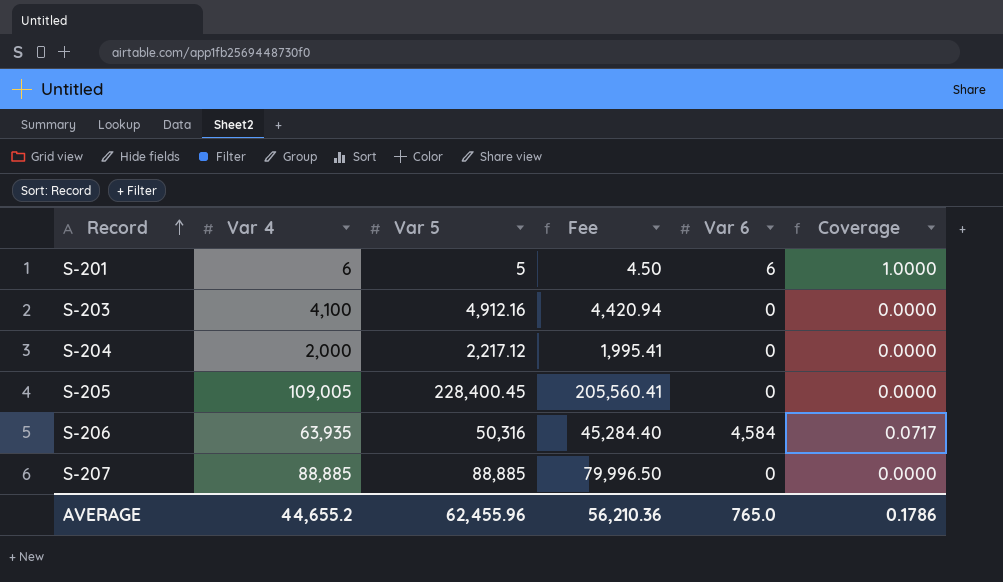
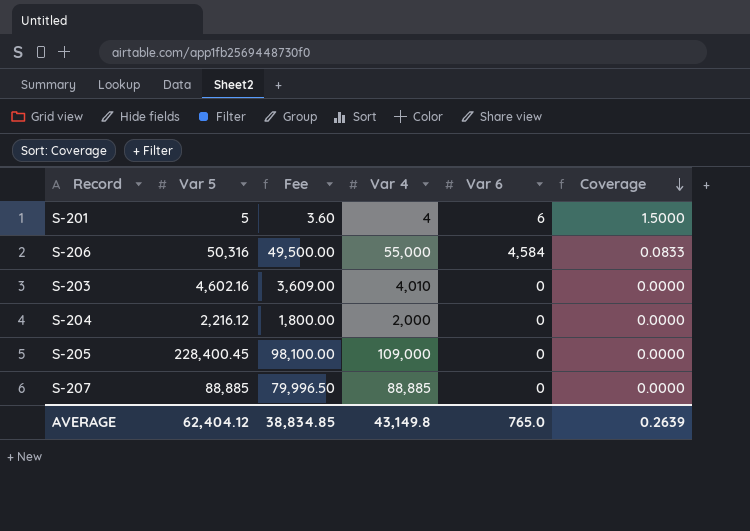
row order: Record ascending -> Coverage descending
column Fee | formula: [Var 5] * 0.9 -> [Var 4] * 0.9
column Var 4 | position: 2 -> 4
S-201 | Var 4: 6 -> 4
S-201 | Coverage: 1.0000 -> 1.5000
S-206 | Var 4: 63,935 -> 55,000
S-206 | Coverage: 0.0717 -> 0.0833
S-203 | Var 5: 4,912.16 -> 4,602.16
S-203 | Var 4: 4,100 -> 4,010
S-204 | Var 5: 2,217.12 -> 2,216.12
S-205 | Var 4: 109,005 -> 109,000
AVERAGE | Var 5: 62,455.96 -> 62,404.12
AVERAGE | Fee: 56,210.36 -> 38,834.85
AVERAGE | Var 4: 44,655.2 -> 43,149.8
AVERAGE | Coverage: 0.1786 -> 0.2639

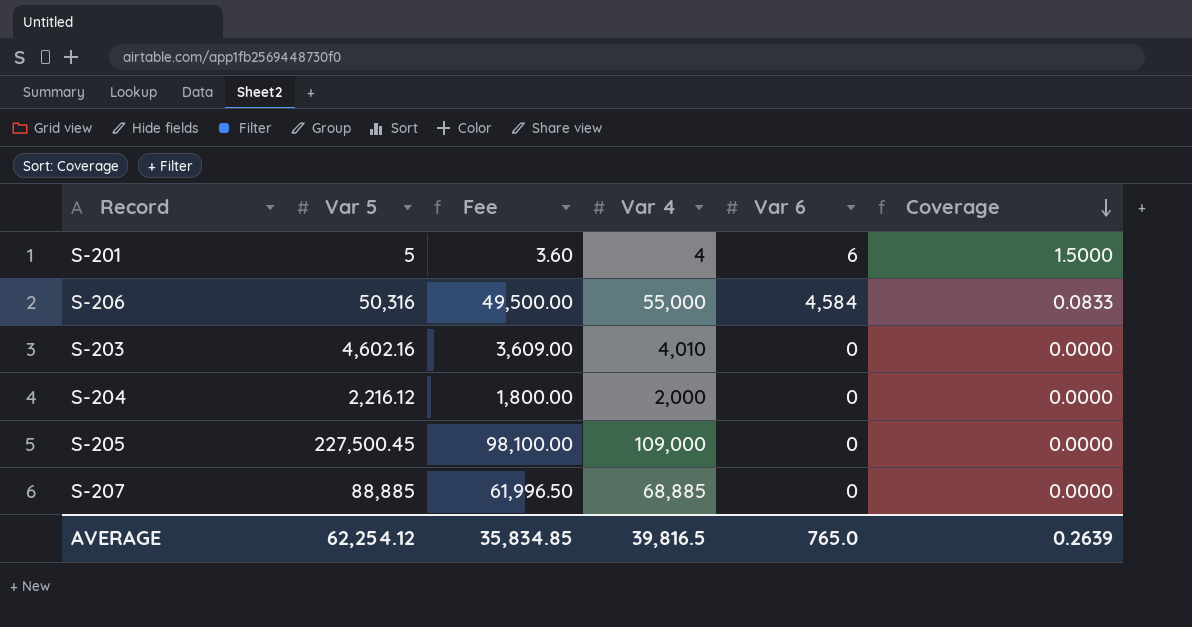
S-205 | Var 5: 228,400.45 -> 227,500.45
S-207 | Fee: 79,996.50 -> 61,996.50
S-207 | Var 4: 88,885 -> 68,885
AVERAGE | Var 5: 62,404.12 -> 62,254.12
AVERAGE | Fee: 38,834.85 -> 35,834.85
AVERAGE | Var 4: 43,149.8 -> 39,816.5

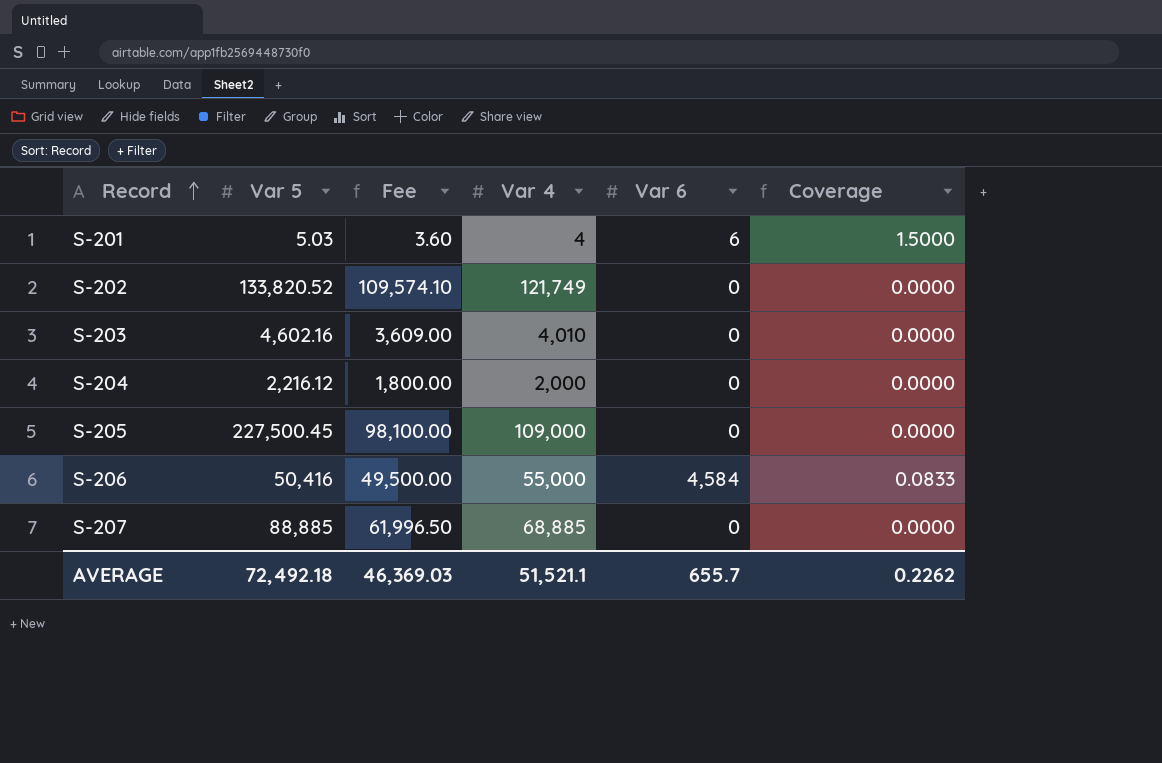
row order: Coverage descending -> Record ascending
S-201 | Var 5: 5 -> 5.03
row S-202: none -> 133,820.52 | 109,574.10 | 121,749 | 0 | 0.0000
S-206 | Var 5: 50,316 -> 50,416
AVERAGE | Var 5: 62,254.12 -> 72,492.18
AVERAGE | Fee: 35,834.85 -> 46,369.03
AVERAGE | Var 4: 39,816.5 -> 51,521.1
AVERAGE | Var 6: 765.0 -> 655.7
AVERAGE | Coverage: 0.2639 -> 0.2262

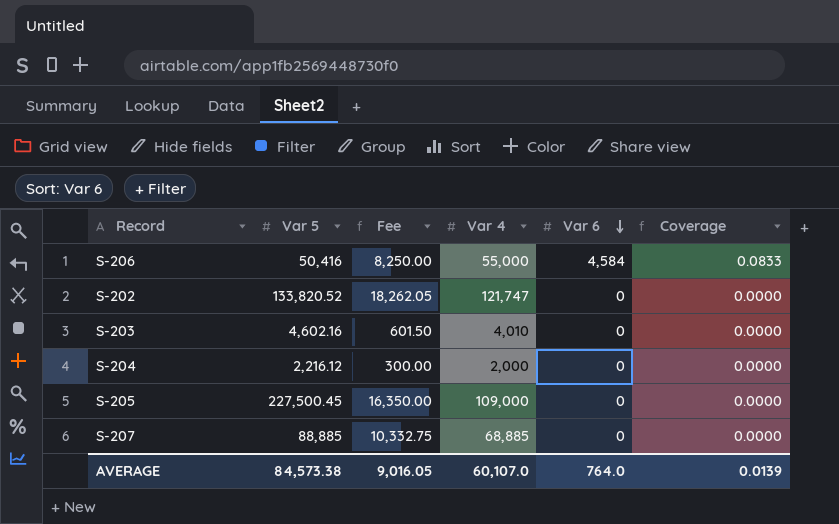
row order: Record ascending -> Var 6 descending
column Fee | formula: [Var 4] * 0.9 -> [Var 4] * 0.15
row S-201: 5.03 | 3.60 | 4 | 6 | 1.5000 -> none
S-202 | Var 4: 121,749 -> 121,747
AVERAGE | Var 5: 72,492.18 -> 84,573.38
AVERAGE | Fee: 46,369.03 -> 9,016.05
AVERAGE | Var 4: 51,521.1 -> 60,107.0
AVERAGE | Var 6: 655.7 -> 764.0
AVERAGE | Coverage: 0.2262 -> 0.0139

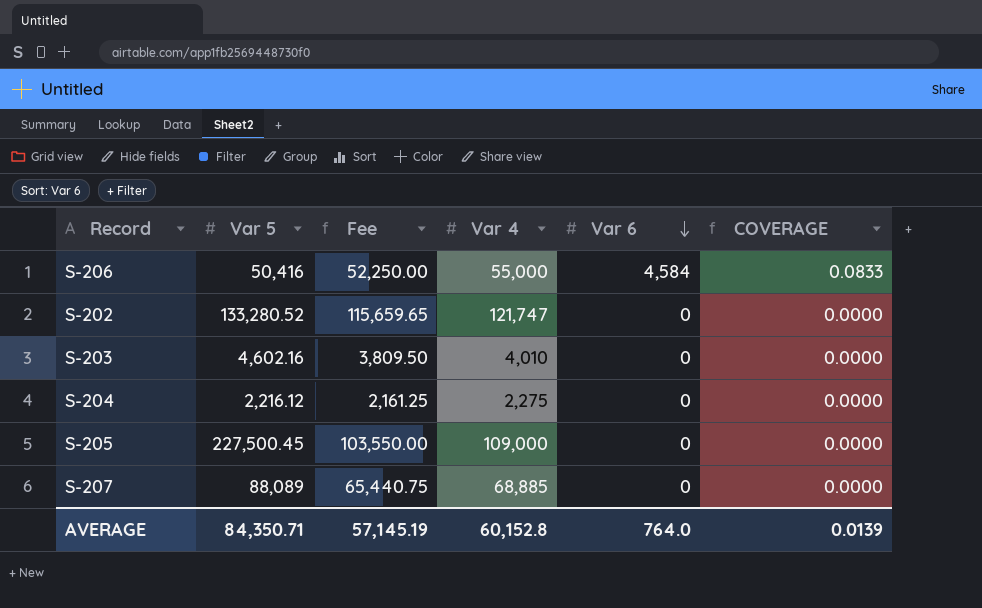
column Fee | formula: [Var 4] * 0.15 -> [Var 4] * 0.95
column name: Coverage -> COVERAGE
S-202 | Var 5: 133,820.52 -> 133,280.52
S-204 | Var 4: 2,000 -> 2,275
S-207 | Var 5: 88,885 -> 88,089
AVERAGE | Var 5: 84,573.38 -> 84,350.71
AVERAGE | Fee: 9,016.05 -> 57,145.19
AVERAGE | Var 4: 60,107.0 -> 60,152.8

